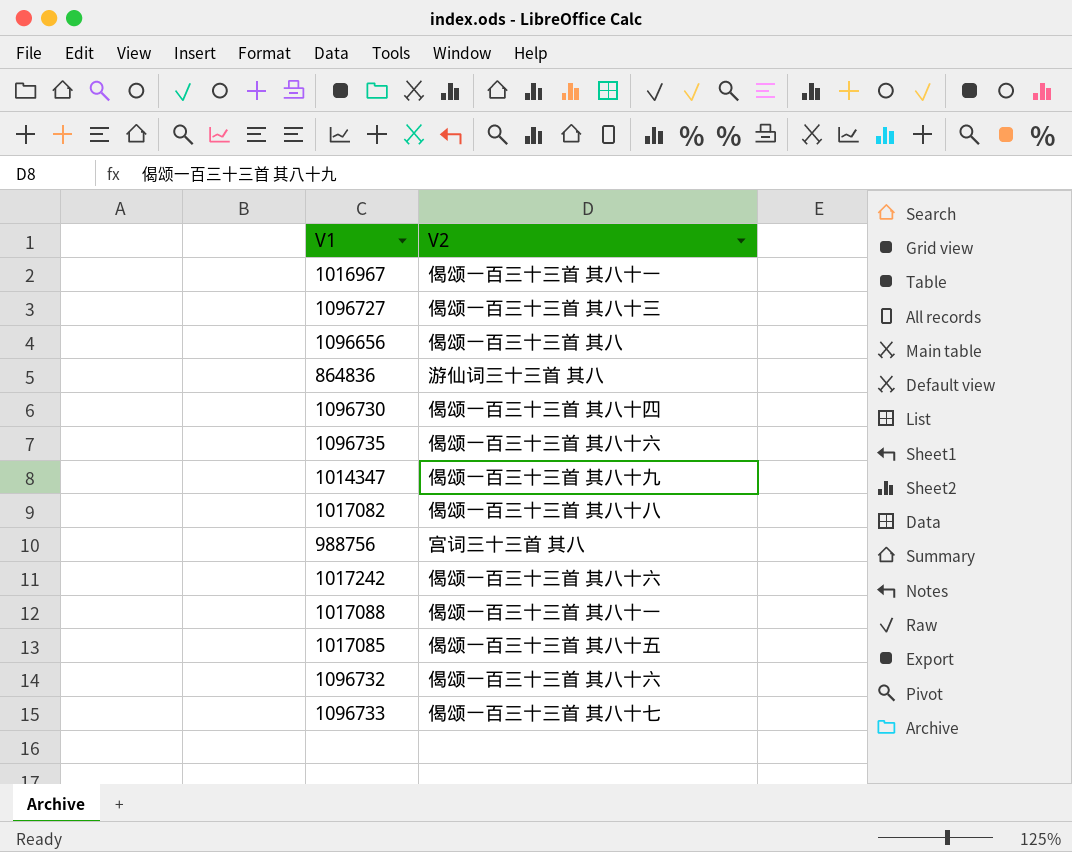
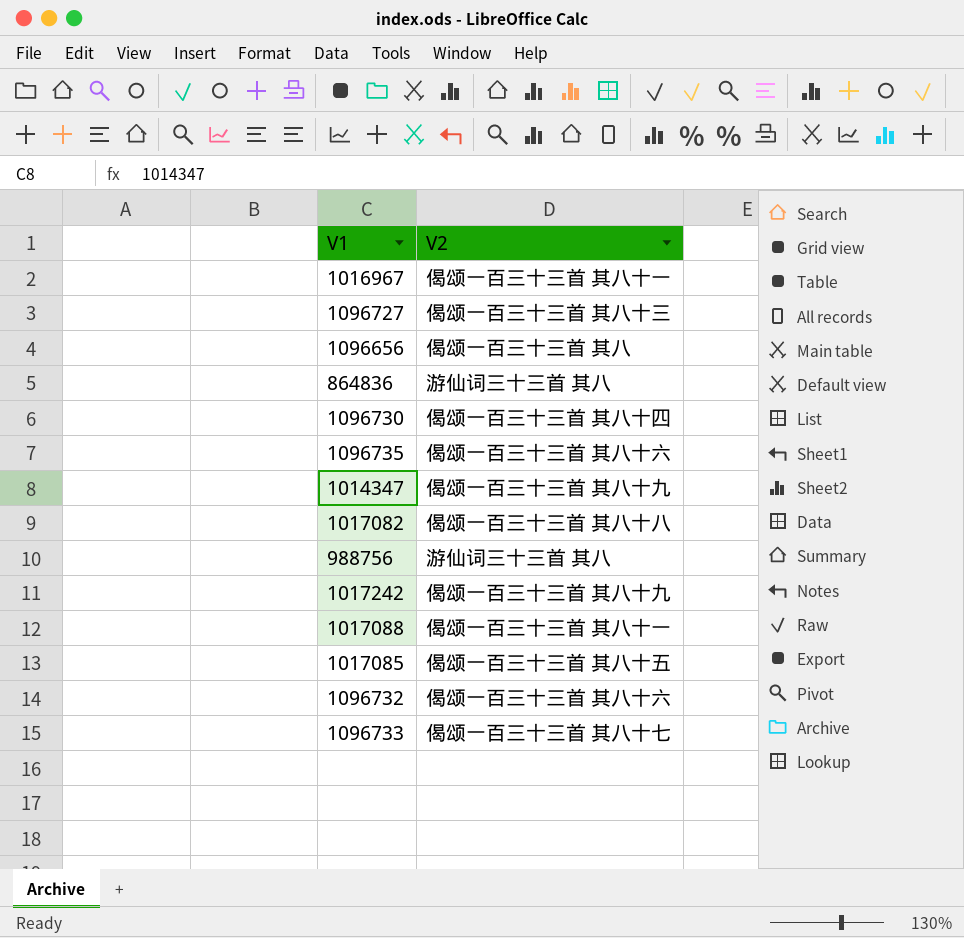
988756 | V2: 宫词三十三首 其八 -> 游仙词三十三首 其八
1017242 | V2: 偈颂一百三十三首 其八十六 -> 偈颂一百三十三首 其八十九

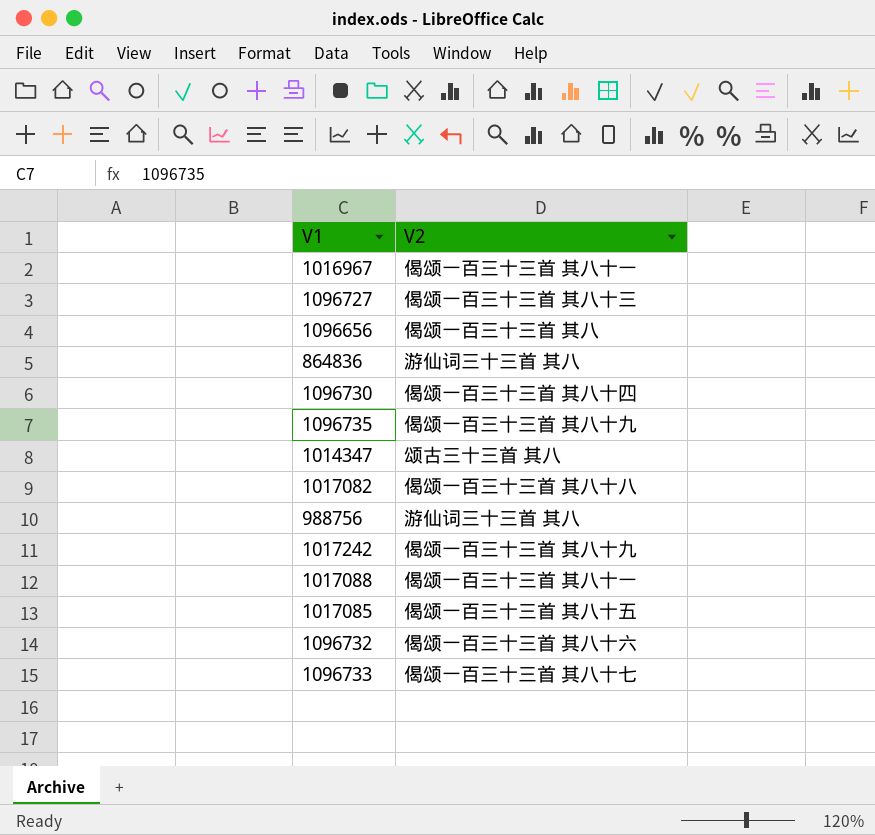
1096735 | V2: 偈颂一百三十三首 其八十六 -> 偈颂一百三十三首 其八十九
1014347 | V2: 偈颂一百三十三首 其八十九 -> 颂古三十三首 其八

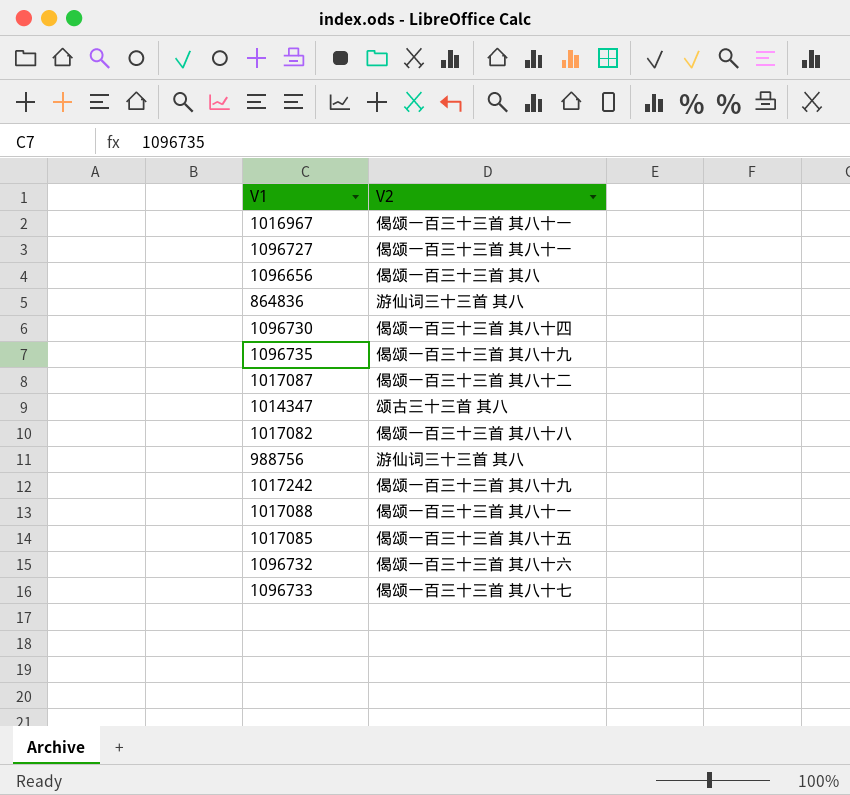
1096727 | V2: 偈颂一百三十三首 其八十三 -> 偈颂一百三十三首 其八十一
row 1017087: none -> 偈颂一百三十三首 其八十二

